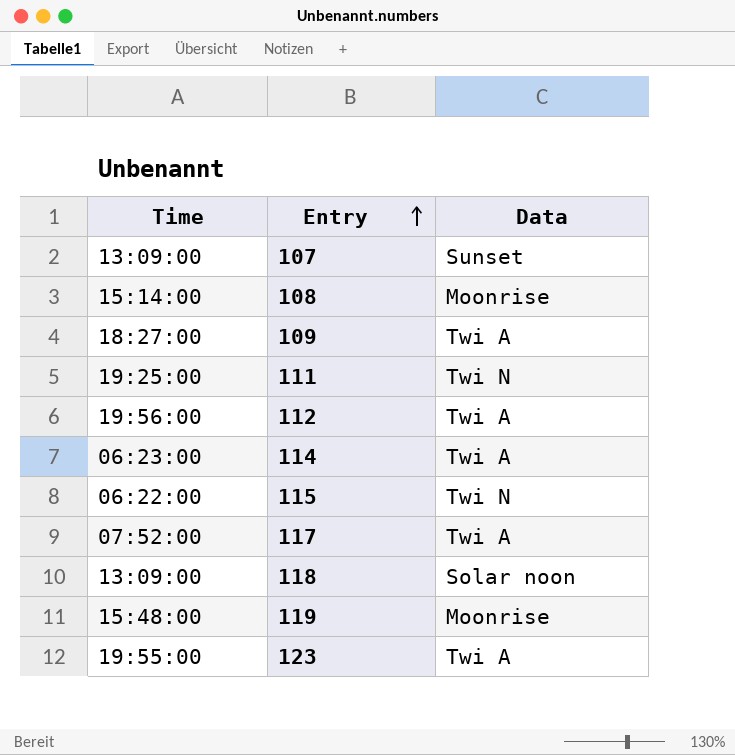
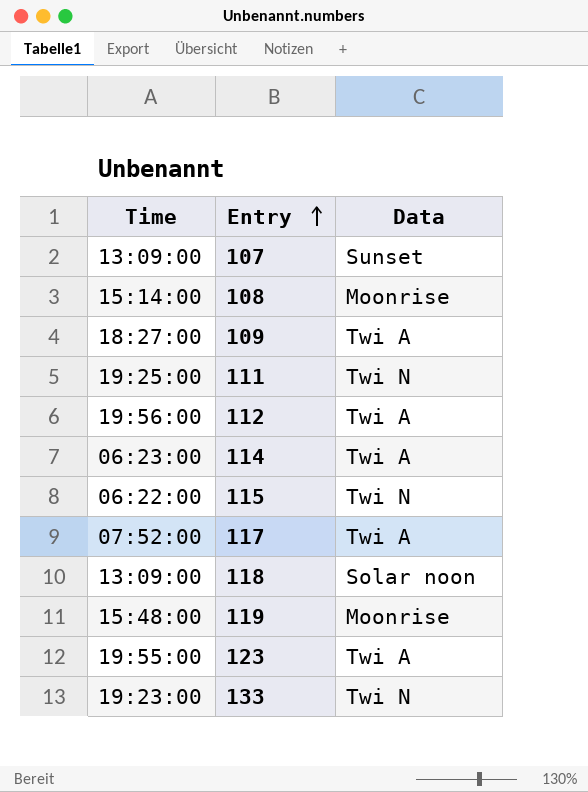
row 133: none -> 19:23:00 | Twi N

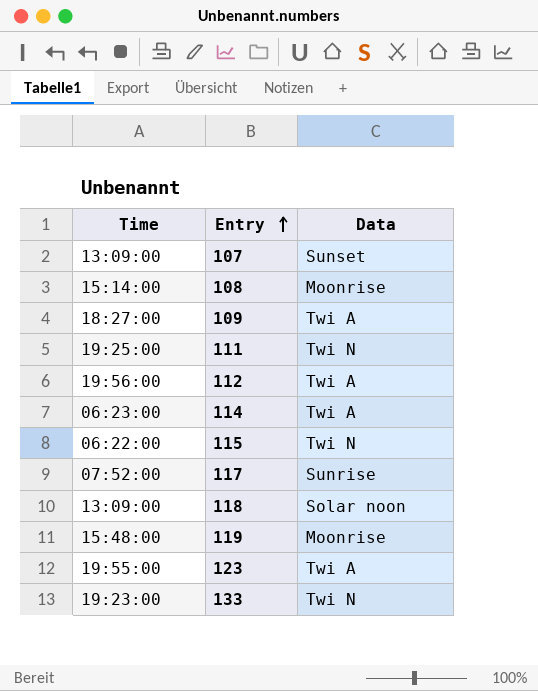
117 | Data: Twi A -> Sunrise

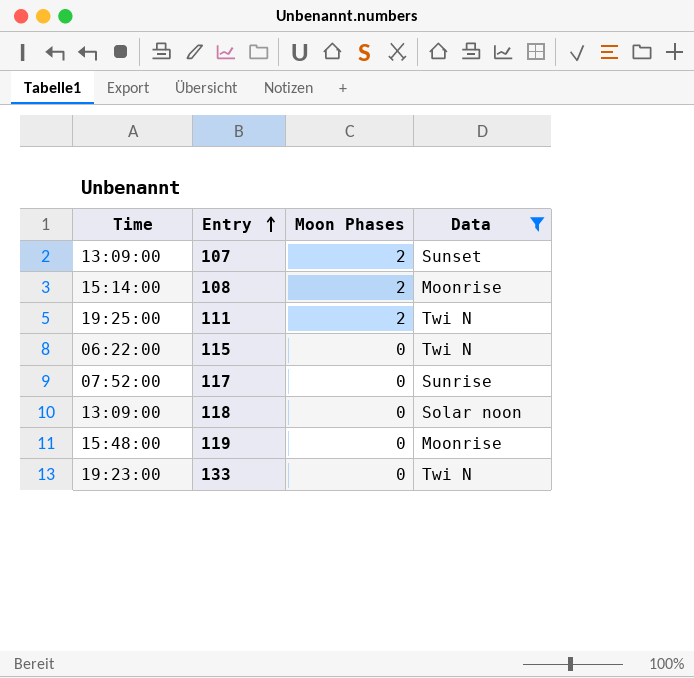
filter: none -> Data != Twi A
column Moon Phases | position: none -> 3

